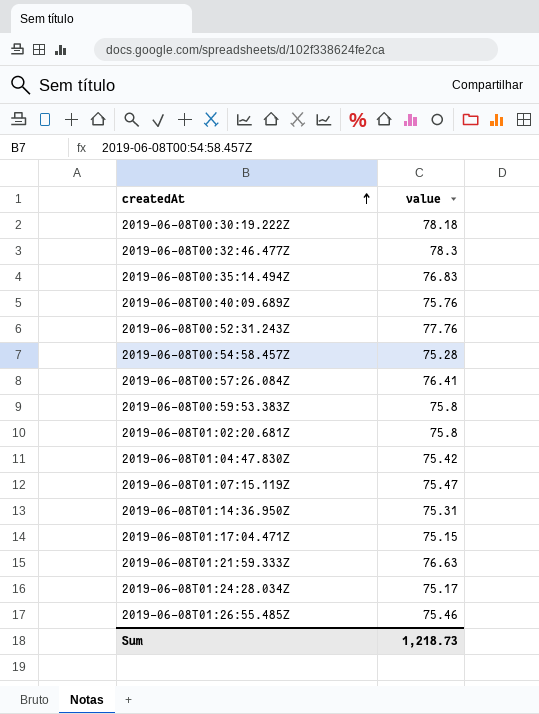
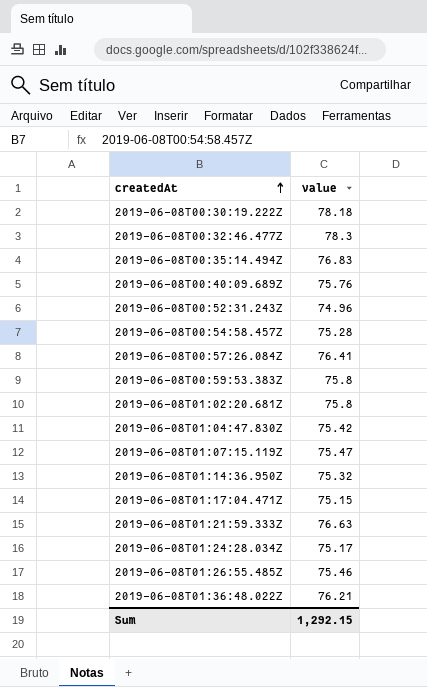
2019-06-08T00:52:31.243Z | value: 77.76 -> 74.96
2019-06-08T01:14:36.950Z | value: 75.31 -> 75.32
row 2019-06-08T01:36:48.022Z: none -> 76.21
Sum | value: 1,218.73 -> 1,292.15

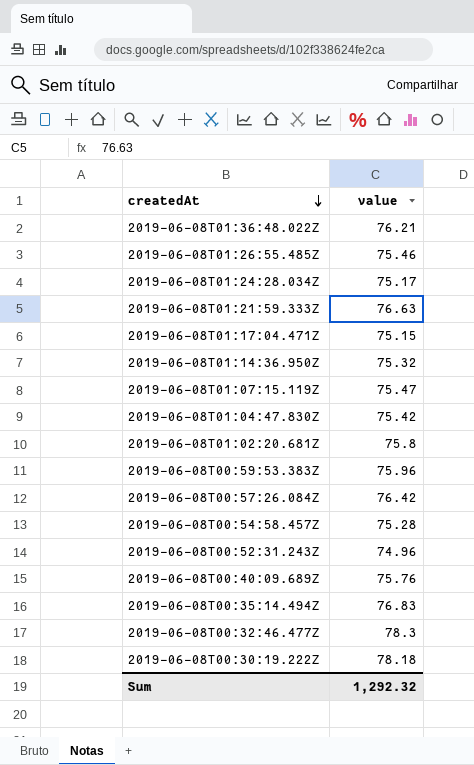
row order: createdAt ascending -> createdAt descending
2019-06-08T00:59:53.383Z | value: 75.8 -> 75.96
2019-06-08T00:57:26.084Z | value: 76.41 -> 76.42
Sum | value: 1,292.15 -> 1,292.32

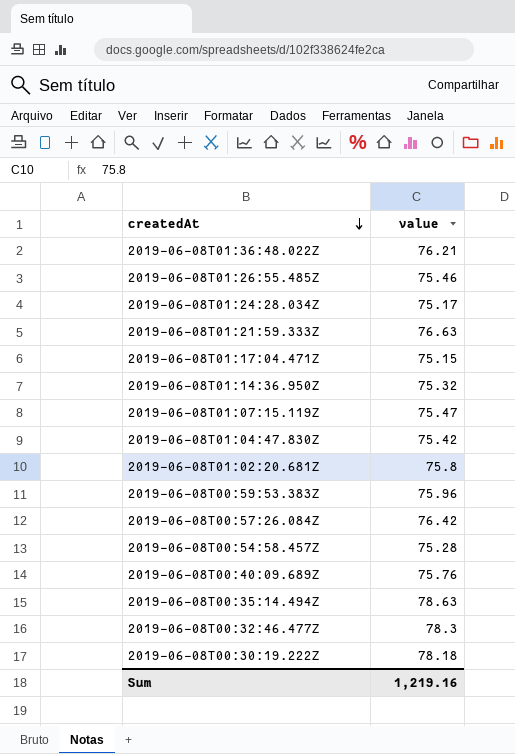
row 2019-06-08T00:52:31.243Z: 74.96 -> none
2019-06-08T00:35:14.494Z | value: 76.83 -> 78.63
Sum | value: 1,292.32 -> 1,219.16

